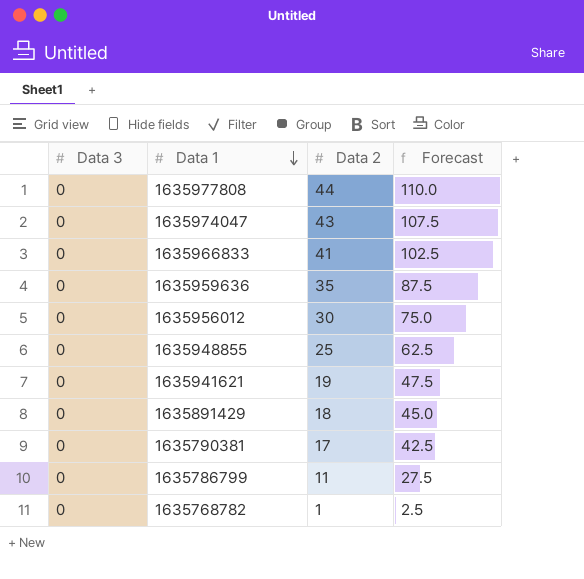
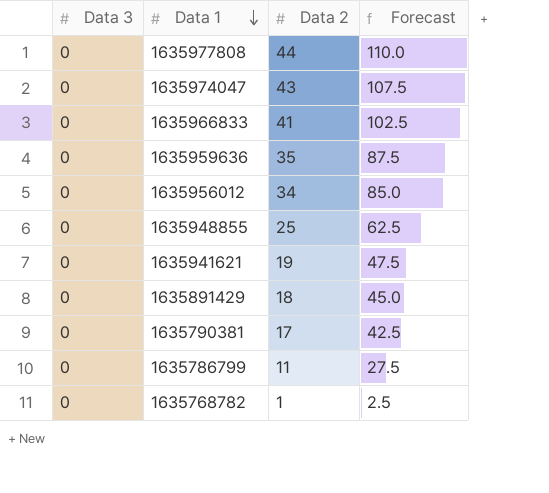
1635956012 | Data 2: 30 -> 34
1635956012 | Forecast: 75.0 -> 85.0

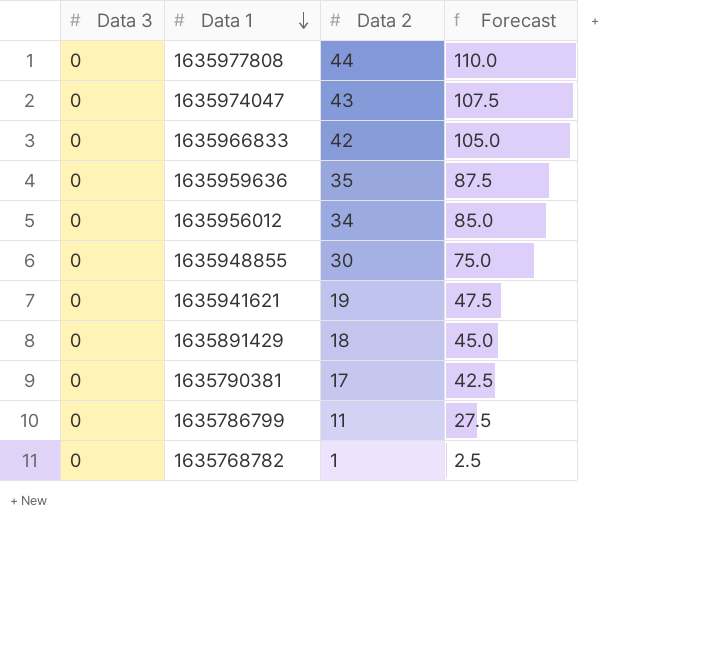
1635966833 | Data 2: 41 -> 42
1635966833 | Forecast: 102.5 -> 105.0
1635948855 | Data 2: 25 -> 30
1635948855 | Forecast: 62.5 -> 75.0

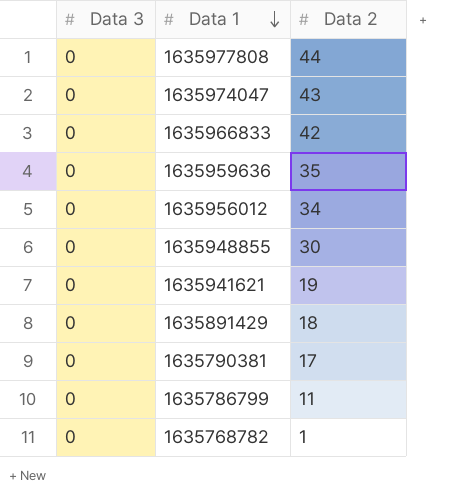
column Forecast | formula: [Data 2] * 2.5 -> none

